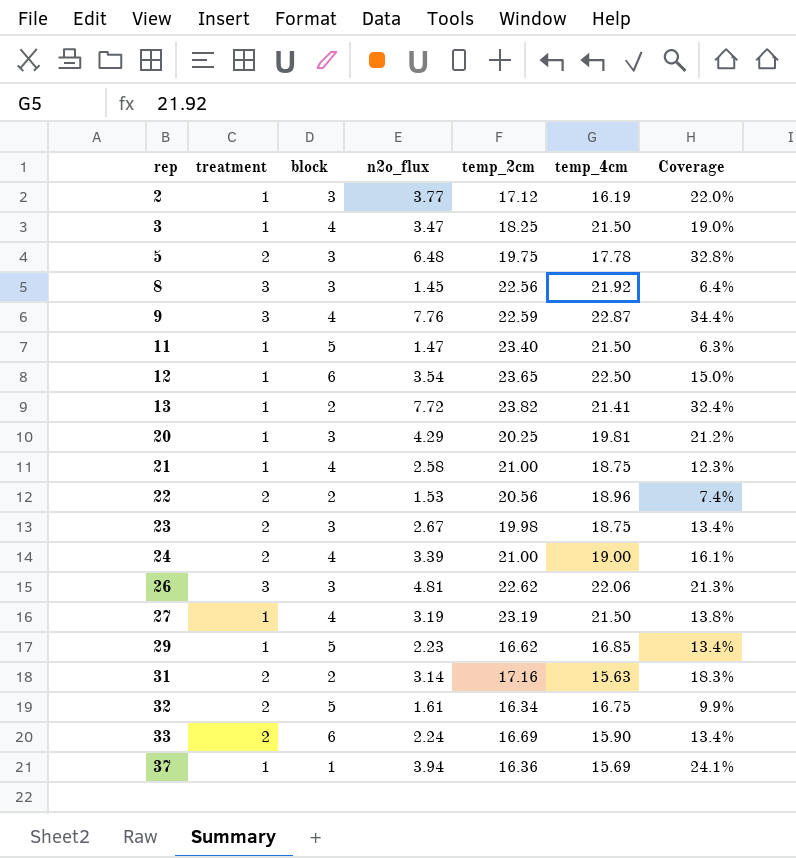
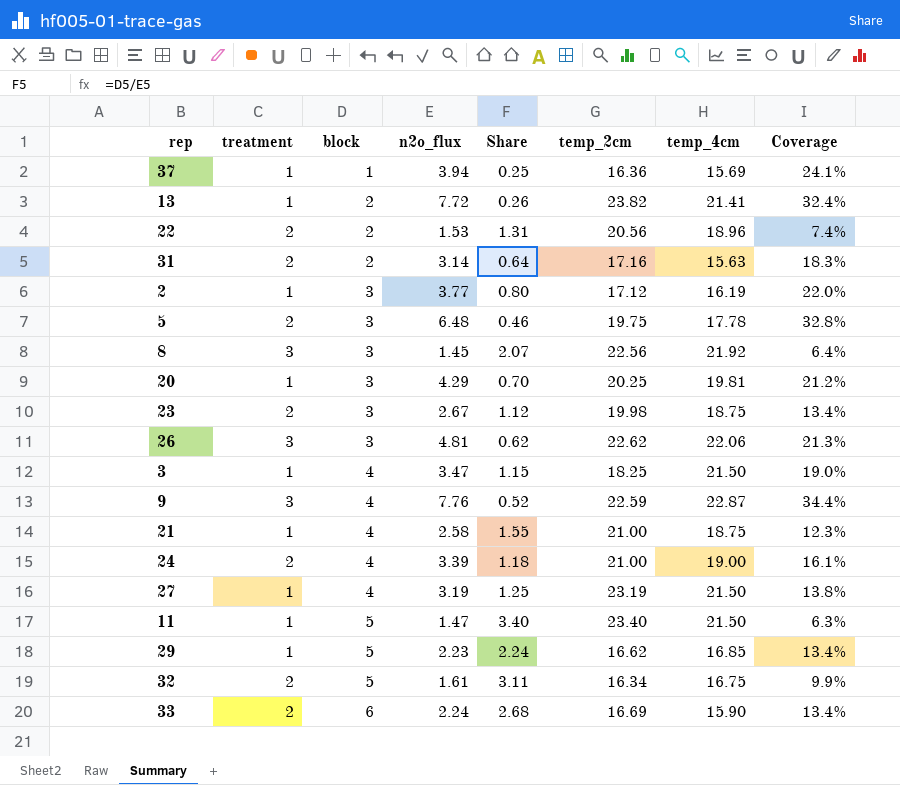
row order: rep ascending -> block ascending
column Share | formula: none -> [block] / [n2o_flux]
row 12: 1 | 6 | 3.54 | 23.65 | 22.50 | 15.0% -> none

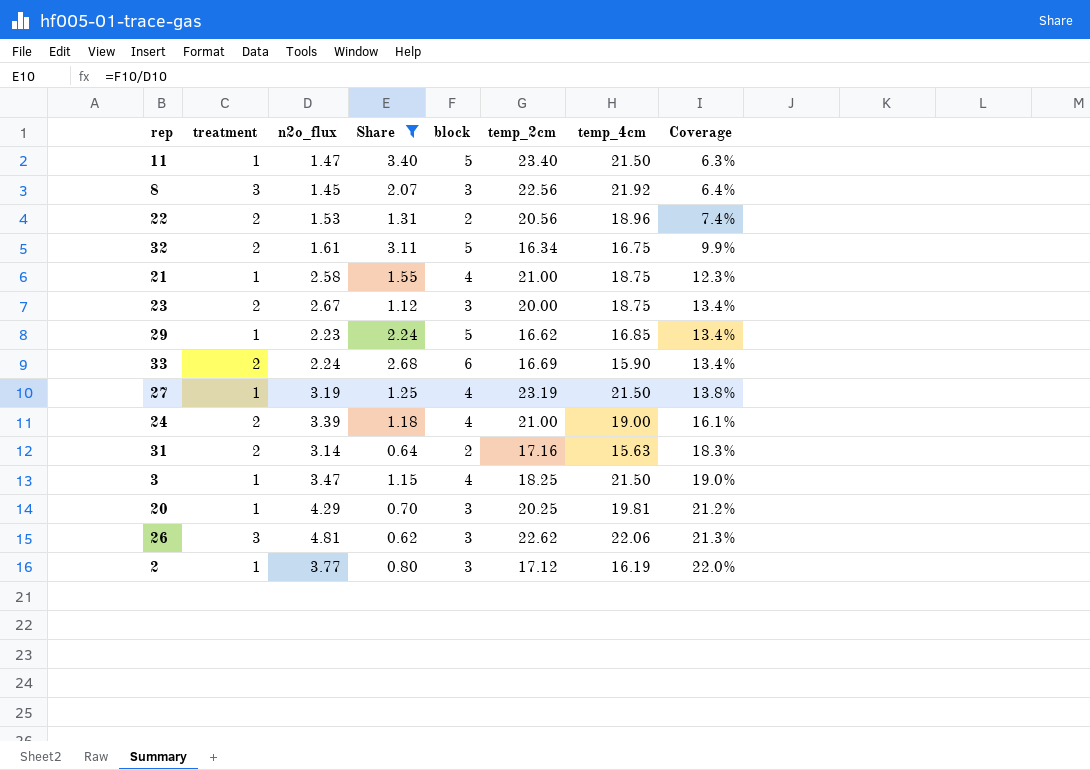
filter: none -> Share >= 0.62
row order: block ascending -> Coverage ascending
column block | position: 3 -> 5
23 | temp_2cm: 19.98 -> 20.00

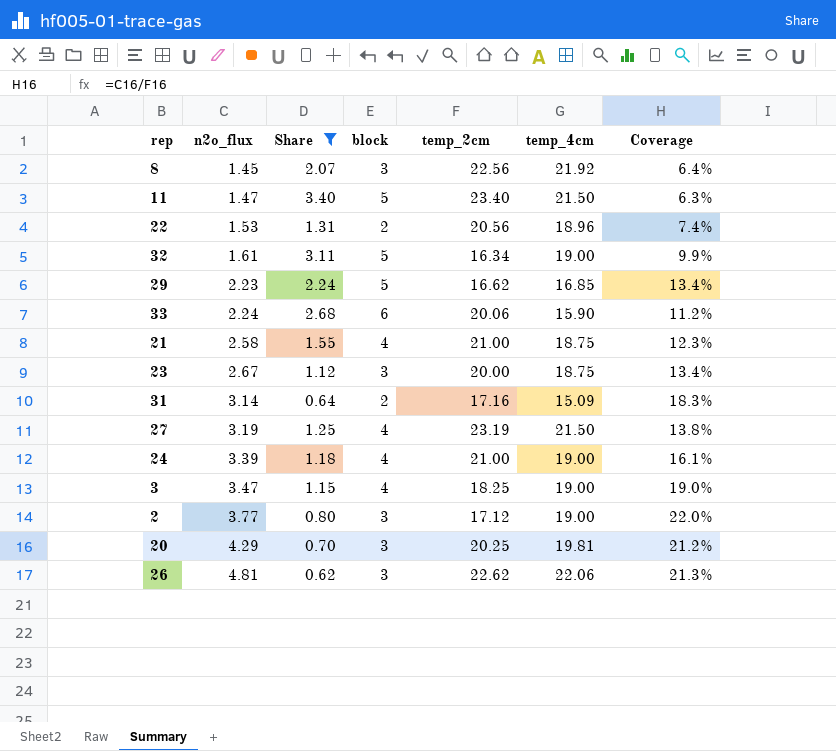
row order: Coverage ascending -> n2o_flux ascending
column treatment | position: 2 -> none
32 | temp_4cm: 16.75 -> 19.00
33 | temp_2cm: 16.69 -> 20.06
33 | Coverage: 13.4% -> 11.2%
31 | temp_4cm: 15.63 -> 15.09
3 | temp_4cm: 21.50 -> 19.00
2 | temp_4cm: 16.19 -> 19.00

